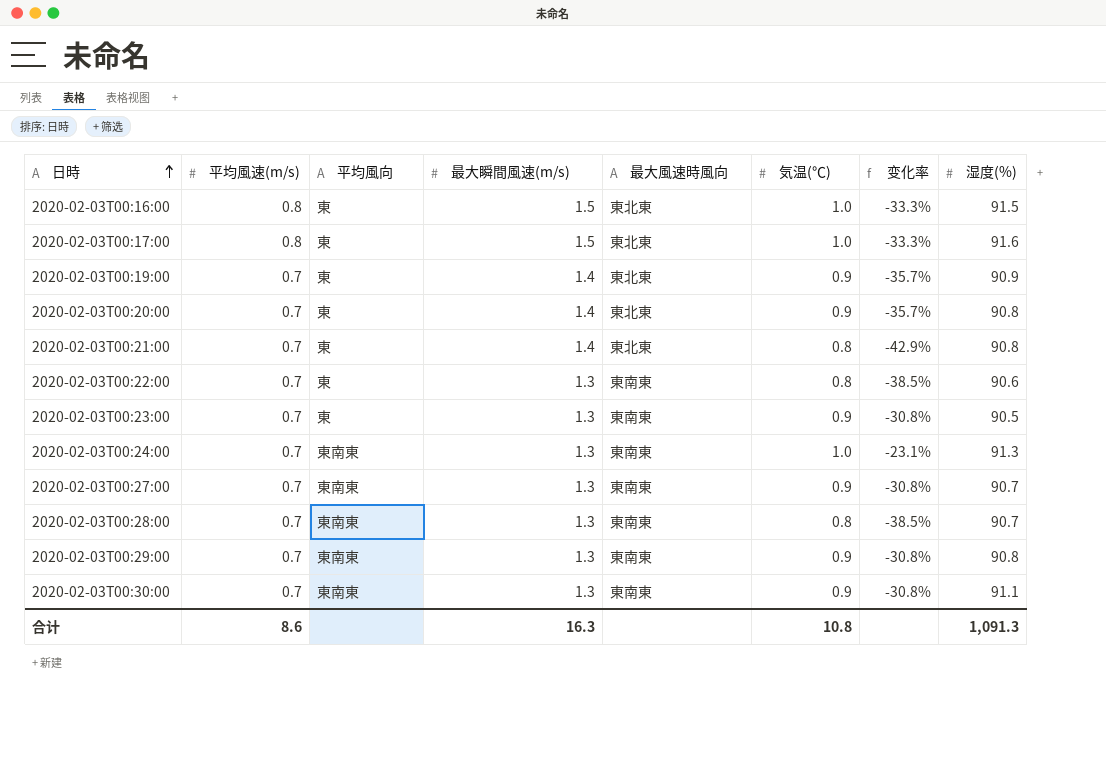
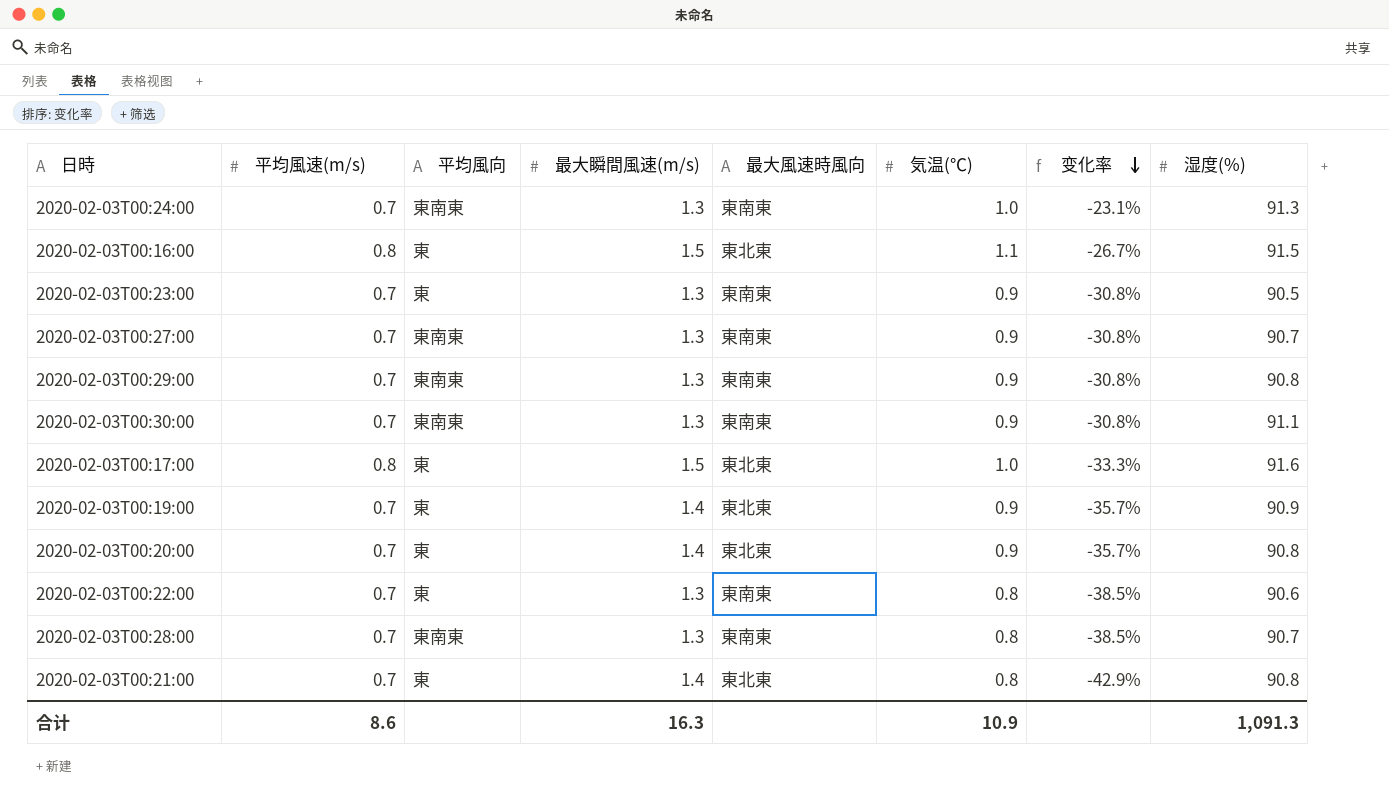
row order: 日時 ascending -> 变化率 descending
2020-02-03T00:16:00 | 気温(℃): 1.0 -> 1.1
2020-02-03T00:16:00 | 变化率: -33.3% -> -26.7%
合计 | 気温(℃): 10.8 -> 10.9

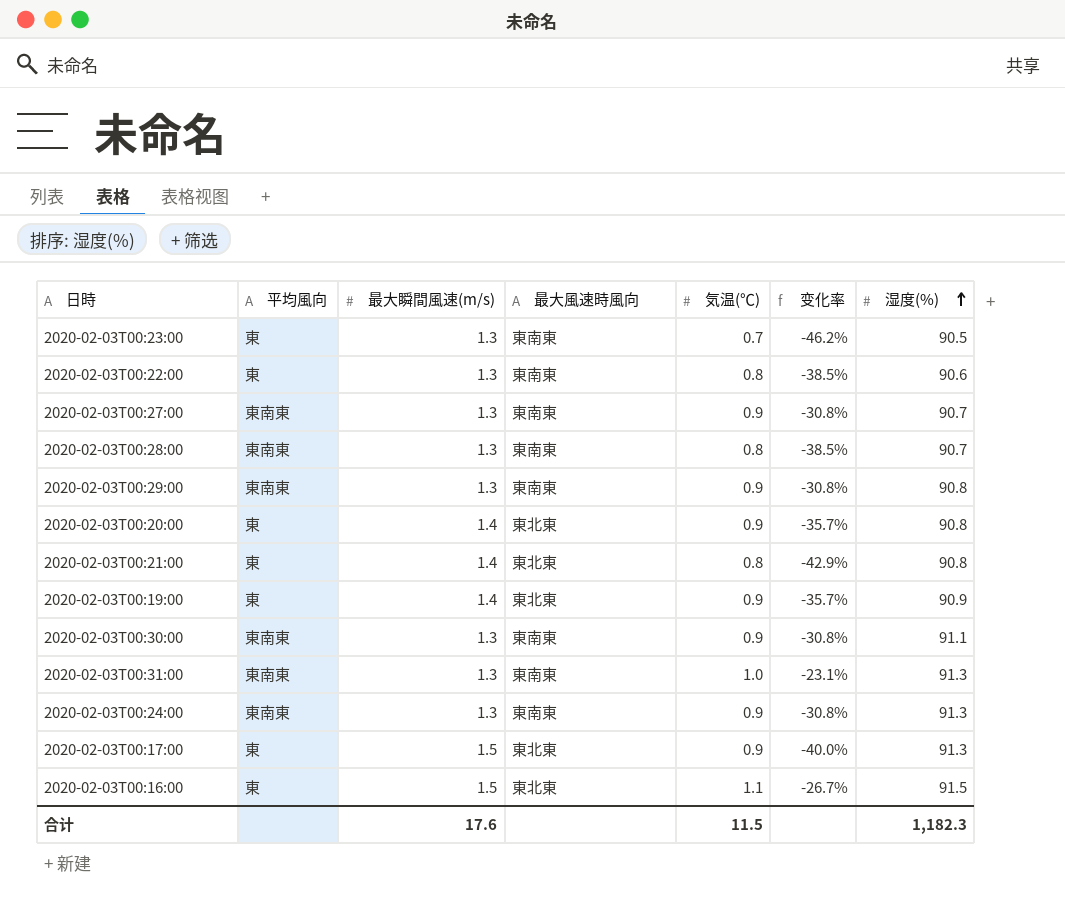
row order: 变化率 descending -> 湿度(%) ascending
column 平均風速(m/s) | position: 2 -> none
2020-02-03T00:23:00 | 気温(℃): 0.9 -> 0.7
2020-02-03T00:23:00 | 变化率: -30.8% -> -46.2%
row 2020-02-03T00:31:00: none -> 東南東 | 1.3 | 東南東 | 1.0 | -23.1% | 91.3
2020-02-03T00:24:00 | 気温(℃): 1.0 -> 0.9
2020-02-03T00:24:00 | 变化率: -23.1% -> -30.8%
2020-02-03T00:17:00 | 気温(℃): 1.0 -> 0.9
2020-02-03T00:17:00 | 变化率: -33.3% -> -40.0%
2020-02-03T00:17:00 | 湿度(%): 91.6 -> 91.3
合计 | 最大瞬間風速(m/s): 16.3 -> 17.6
合计 | 気温(℃): 10.9 -> 11.5
合计 | 湿度(%): 1,091.3 -> 1,182.3

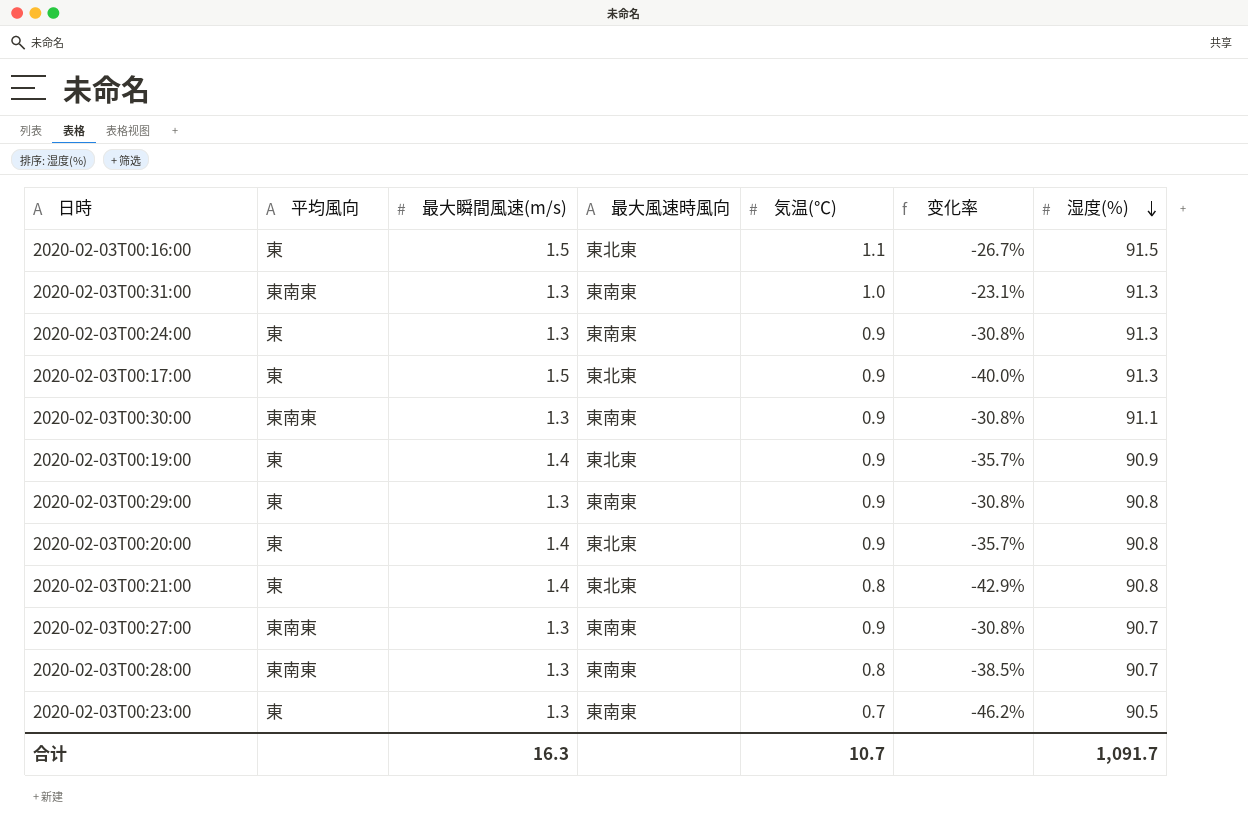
row order: 湿度(%) ascending -> 湿度(%) descending
row 2020-02-03T00:22:00: 東 | 1.3 | 東南東 | 0.8 | -38.5% | 90.6 -> none
2020-02-03T00:24:00 | 平均風向: 東南東 -> 東
2020-02-03T00:29:00 | 平均風向: 東南東 -> 東
合计 | 最大瞬間風速(m/s): 17.6 -> 16.3
合计 | 気温(℃): 11.5 -> 10.7
合计 | 湿度(%): 1,182.3 -> 1,091.7

